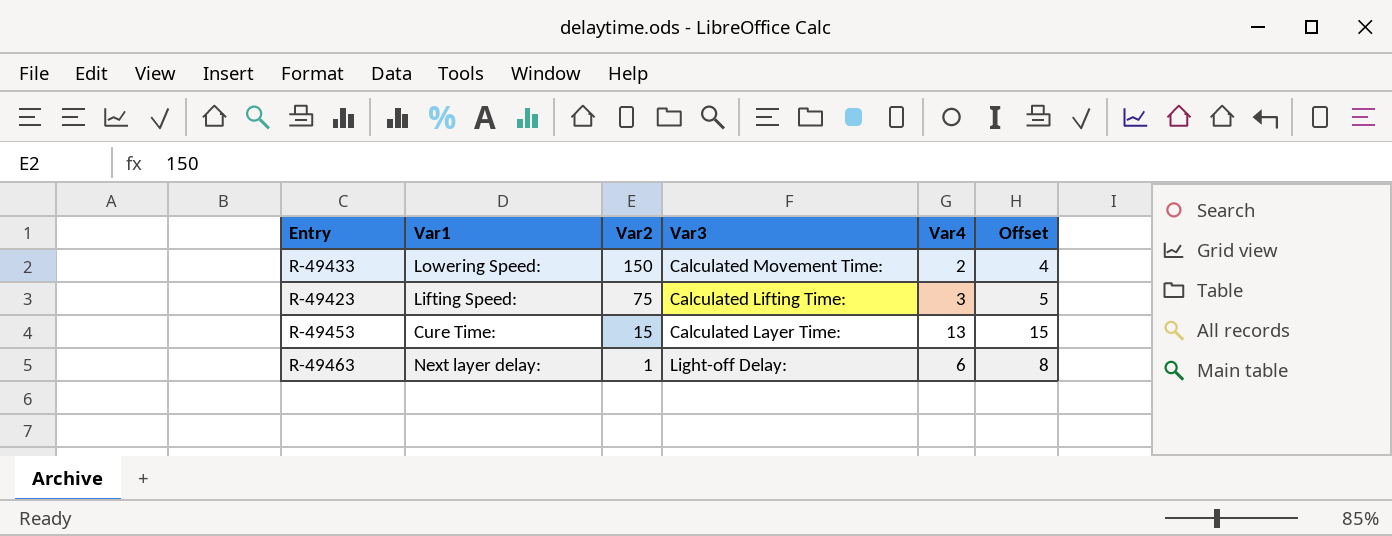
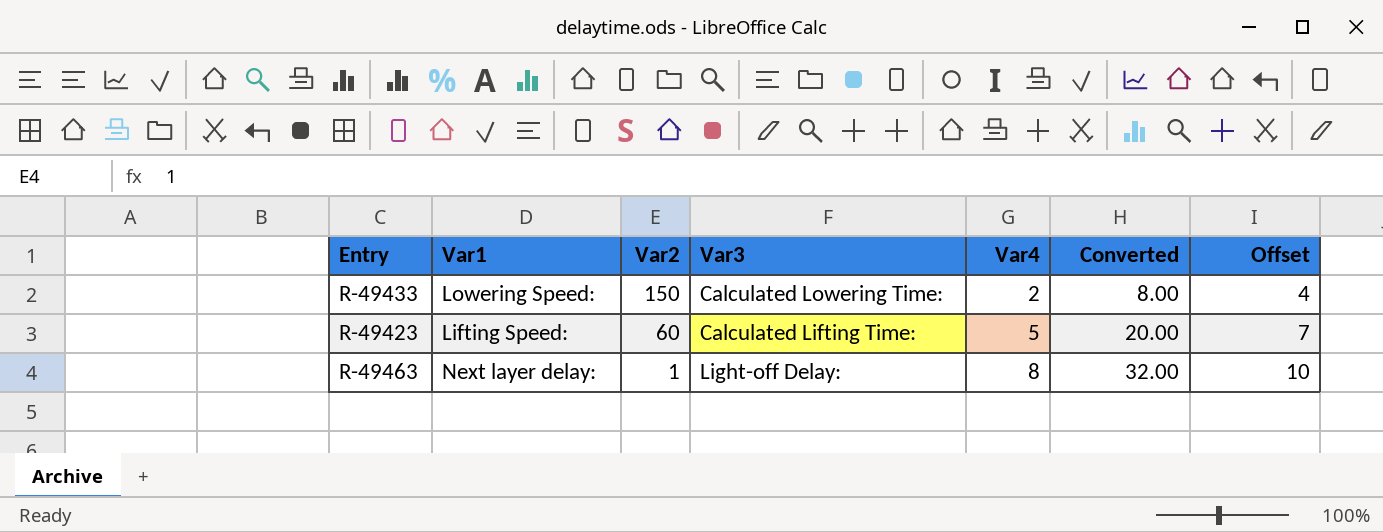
column Converted | formula: none -> [Var4] * 4
row R-49453: Cure Time: | 15 | Calculated Layer Time: | 13 | 15 -> none
R-49433 | Var3: Calculated Movement Time: -> Calculated Lowering Time:
R-49423 | Var2: 75 -> 60
R-49423 | Var4: 3 -> 5
R-49423 | Offset: 5 -> 7
R-49463 | Var4: 6 -> 8
R-49463 | Offset: 8 -> 10

